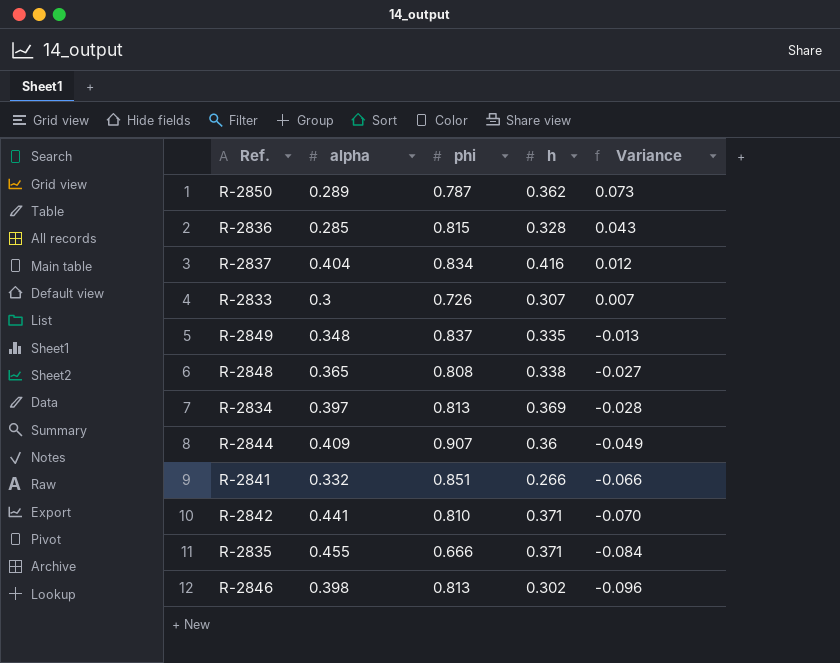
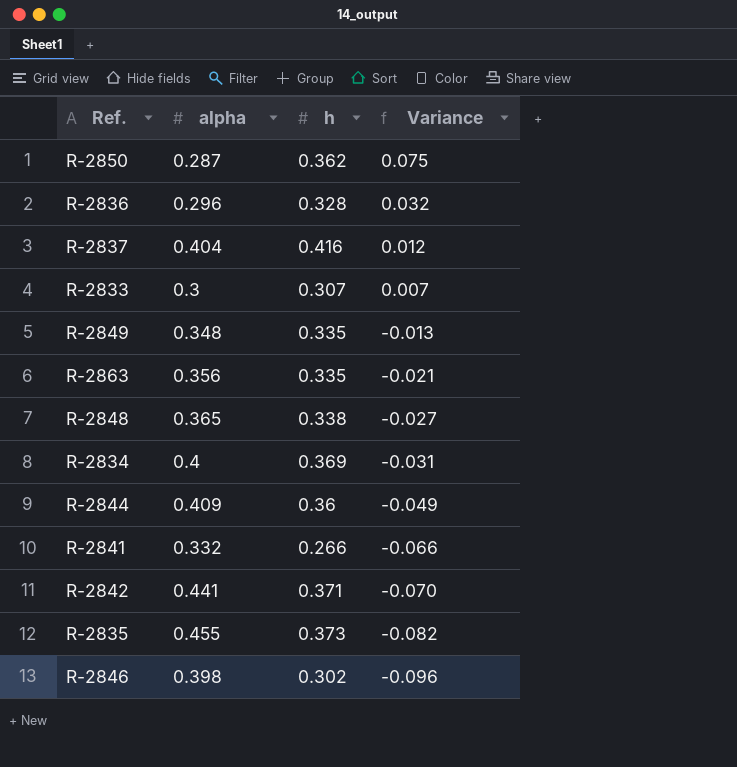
column phi | position: 3 -> none
R-2850 | alpha: 0.289 -> 0.287
R-2850 | Variance: 0.073 -> 0.075
R-2836 | alpha: 0.285 -> 0.296
R-2836 | Variance: 0.043 -> 0.032
row R-2863: none -> 0.356 | 0.335 | -0.021
R-2834 | alpha: 0.397 -> 0.4
R-2834 | Variance: -0.028 -> -0.031
R-2835 | h: 0.371 -> 0.373
R-2835 | Variance: -0.084 -> -0.082

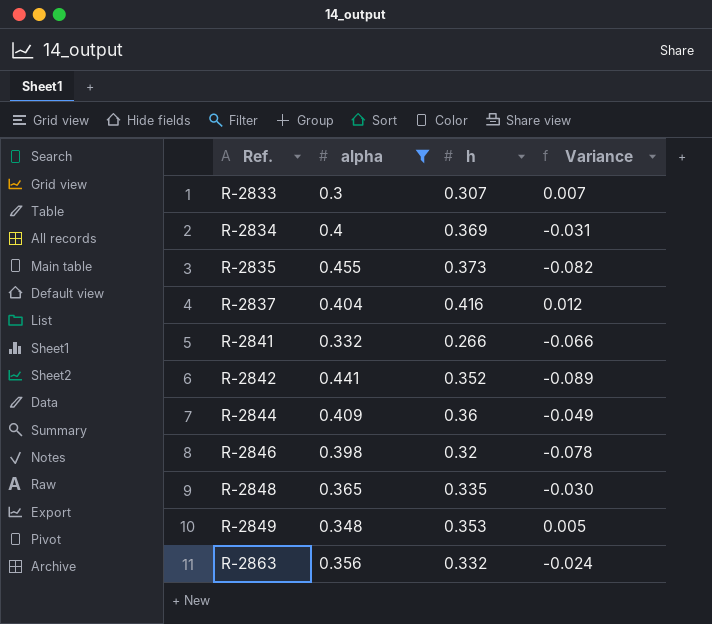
filter: none -> alpha >= 0.3
row order: Variance descending -> Ref. ascending
R-2842 | h: 0.371 -> 0.352
R-2842 | Variance: -0.070 -> -0.089
R-2846 | h: 0.302 -> 0.32
R-2846 | Variance: -0.096 -> -0.078
R-2848 | h: 0.338 -> 0.335
R-2848 | Variance: -0.027 -> -0.030
R-2849 | h: 0.335 -> 0.353
R-2849 | Variance: -0.013 -> 0.005
R-2863 | h: 0.335 -> 0.332
R-2863 | Variance: -0.021 -> -0.024

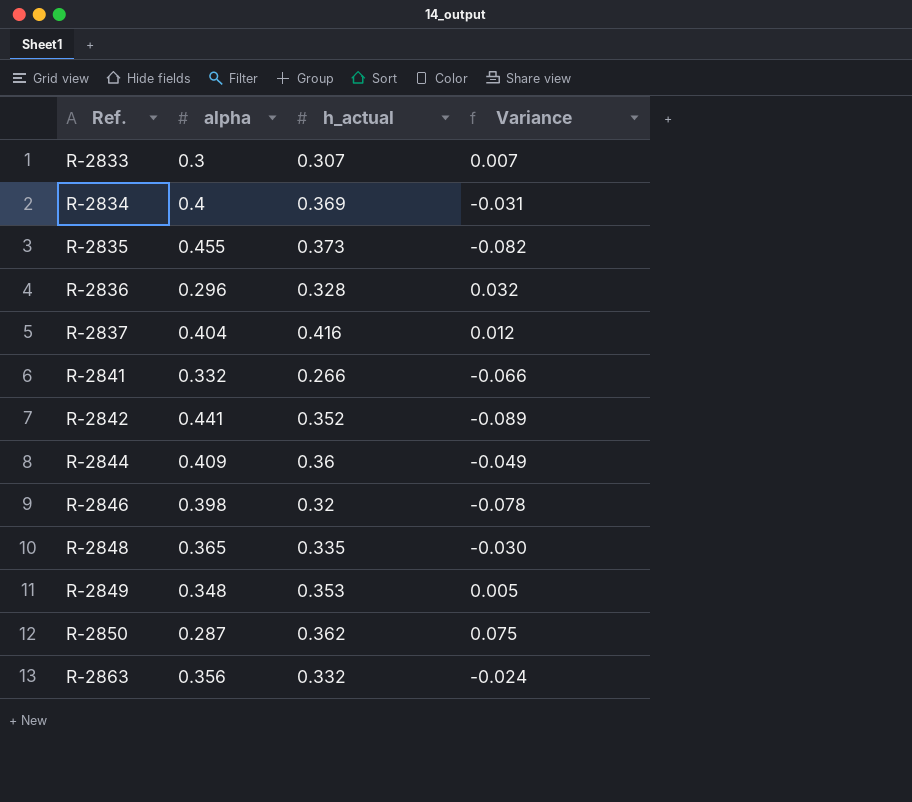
filter: alpha >= 0.3 -> none
column name: h -> h_actual

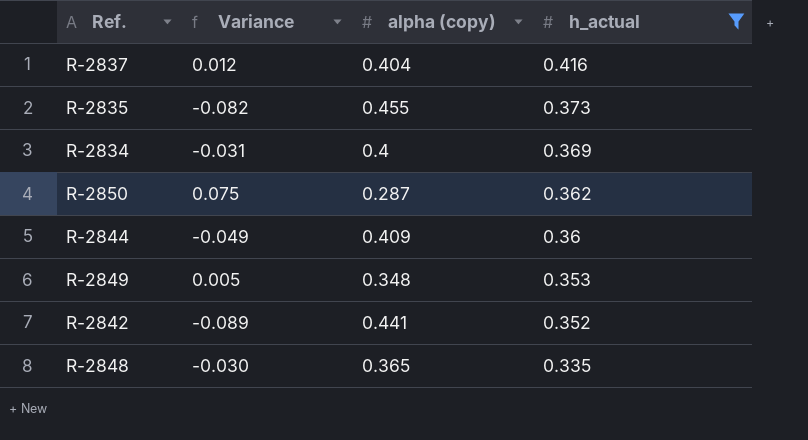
filter: none -> h_actual >= 0.335
row order: Ref. ascending -> h_actual descending
column Variance | position: 4 -> 2
column name: alpha -> alpha (copy)

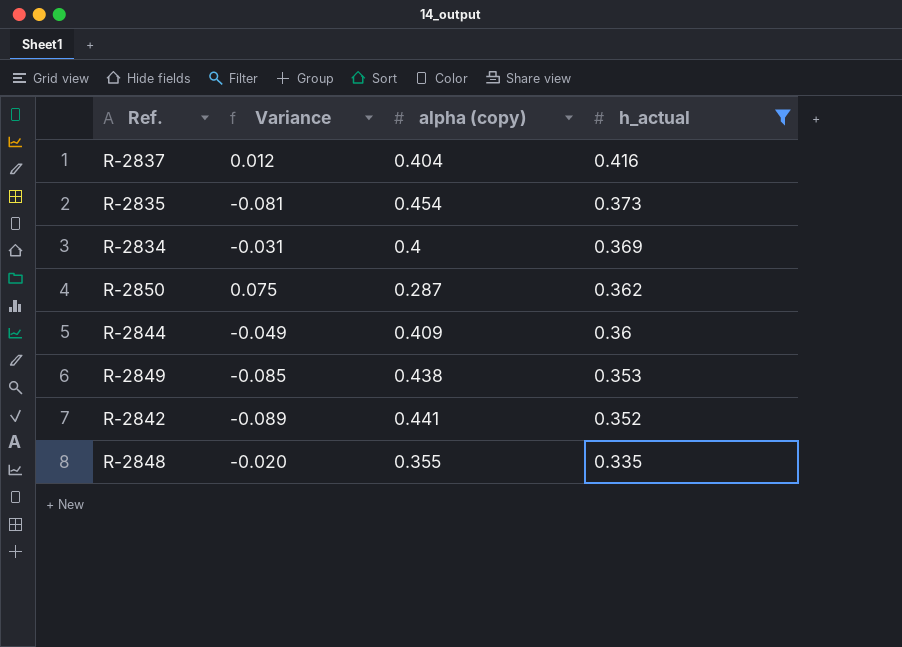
R-2835 | Variance: -0.082 -> -0.081
R-2835 | alpha (copy): 0.455 -> 0.454
R-2849 | Variance: 0.005 -> -0.085
R-2849 | alpha (copy): 0.348 -> 0.438
R-2848 | Variance: -0.030 -> -0.020
R-2848 | alpha (copy): 0.365 -> 0.355

